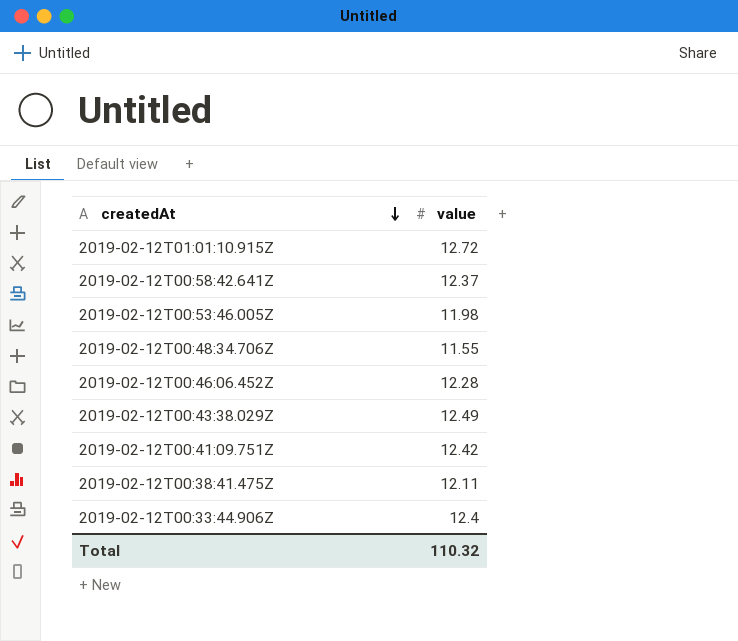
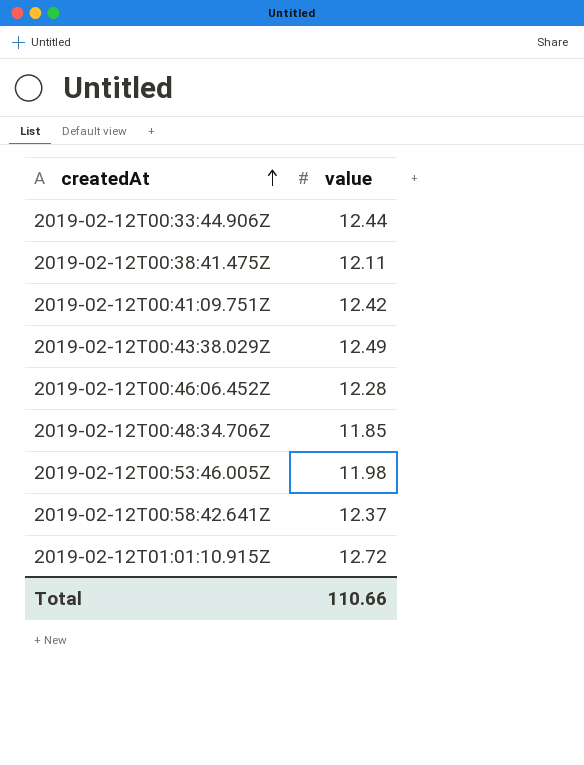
row order: createdAt descending -> createdAt ascending
2019-02-12T00:33:44.906Z | value: 12.4 -> 12.44
2019-02-12T00:48:34.706Z | value: 11.55 -> 11.85
Total | value: 110.32 -> 110.66

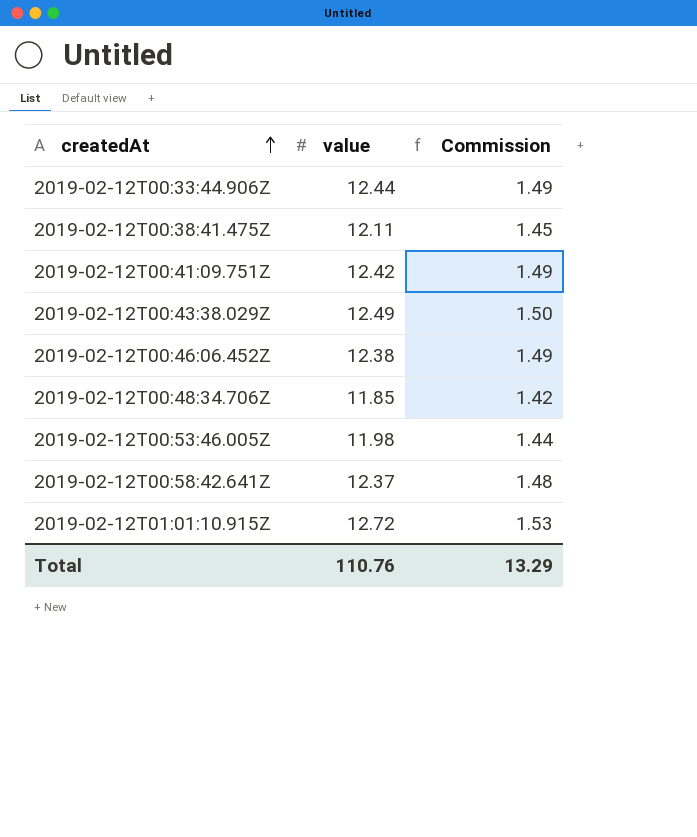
column Commission | formula: none -> [value] * 0.12
2019-02-12T00:46:06.452Z | value: 12.28 -> 12.38
Total | value: 110.66 -> 110.76

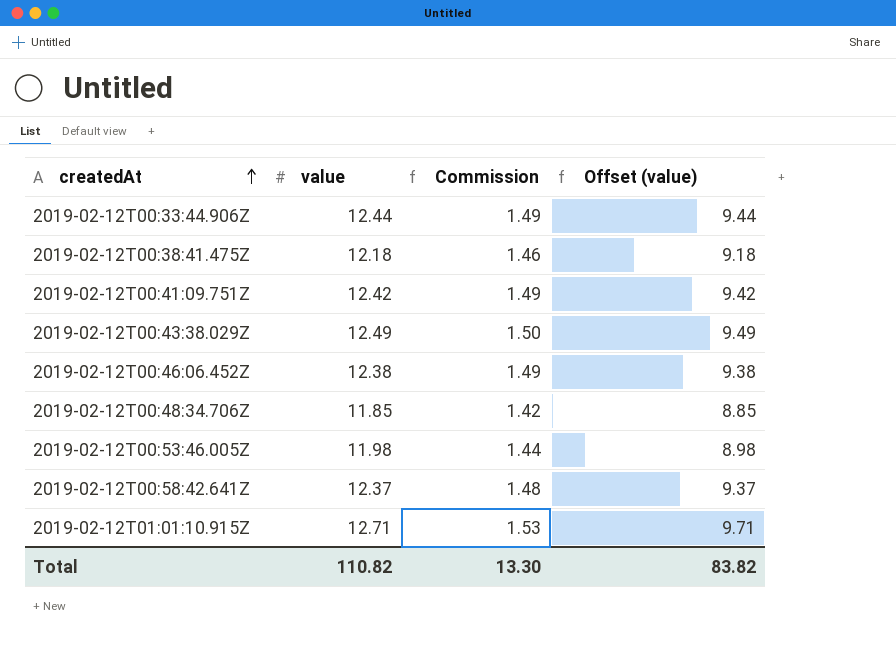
column Offset (value) | formula: none -> [value] - 3
2019-02-12T00:38:41.475Z | value: 12.11 -> 12.18
2019-02-12T00:38:41.475Z | Commission: 1.45 -> 1.46
2019-02-12T01:01:10.915Z | value: 12.72 -> 12.71
Total | value: 110.76 -> 110.82
Total | Commission: 13.29 -> 13.30

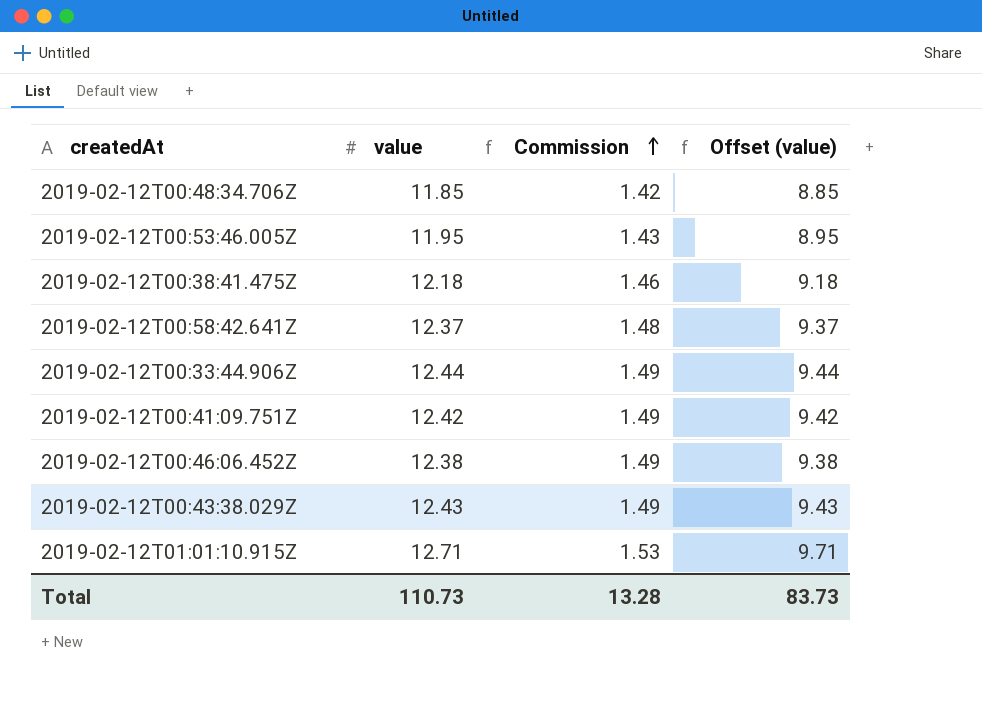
row order: createdAt ascending -> Commission ascending
2019-02-12T00:53:46.005Z | value: 11.98 -> 11.95
2019-02-12T00:53:46.005Z | Commission: 1.44 -> 1.43
2019-02-12T00:53:46.005Z | Offset (value): 8.98 -> 8.95
2019-02-12T00:43:38.029Z | value: 12.49 -> 12.43
2019-02-12T00:43:38.029Z | Commission: 1.50 -> 1.49
2019-02-12T00:43:38.029Z | Offset (value): 9.49 -> 9.43
Total | value: 110.82 -> 110.73
Total | Commission: 13.30 -> 13.28
Total | Offset (value): 83.82 -> 83.73

